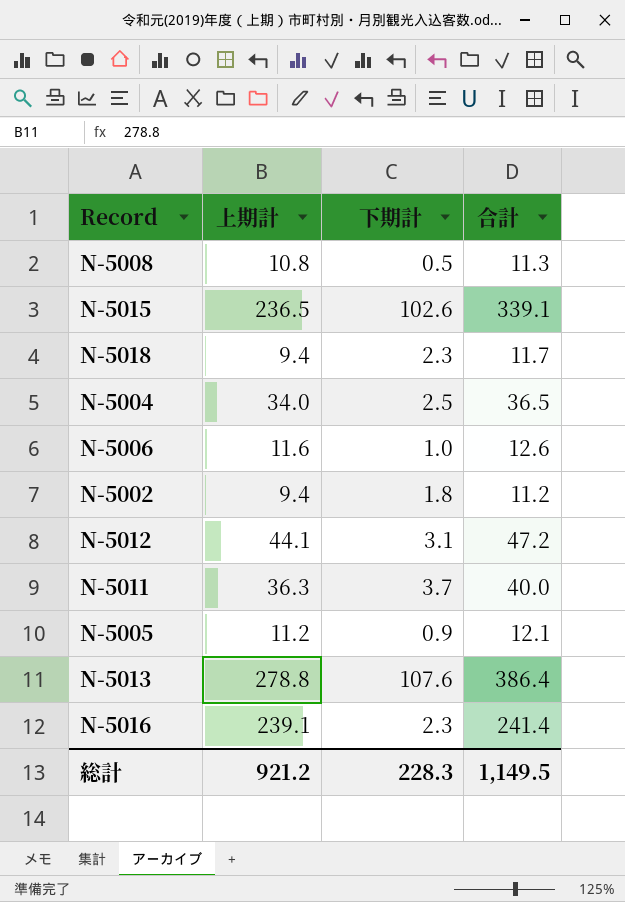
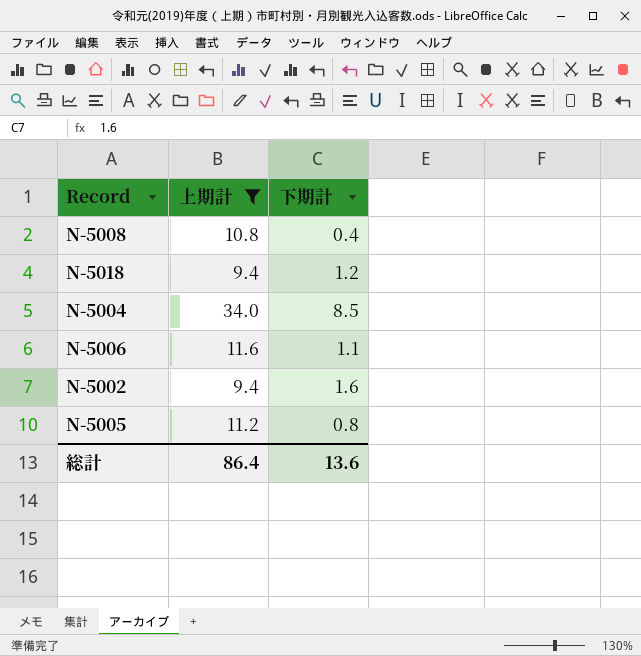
filter: none -> 上期計 <= 34.0
column 合計 | formula: [上期計] + [下期計] -> none
N-5008 | 下期計: 0.5 -> 0.4
N-5018 | 下期計: 2.3 -> 1.2
N-5004 | 下期計: 2.5 -> 8.5
N-5006 | 下期計: 1.0 -> 1.1
N-5002 | 下期計: 1.8 -> 1.6
N-5005 | 下期計: 0.9 -> 0.8
総計 | 上期計: 921.2 -> 86.4
総計 | 下期計: 228.3 -> 13.6

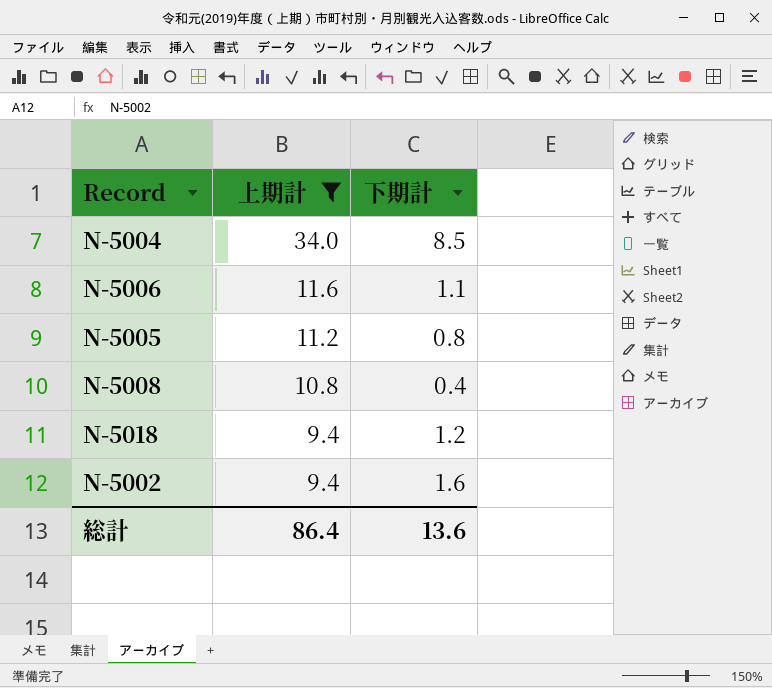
row order: none -> 上期計 descending

